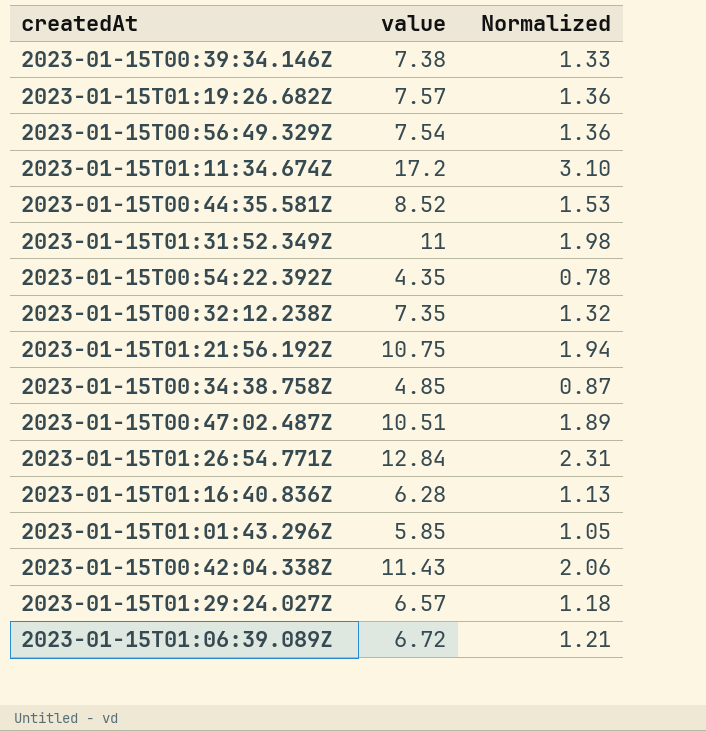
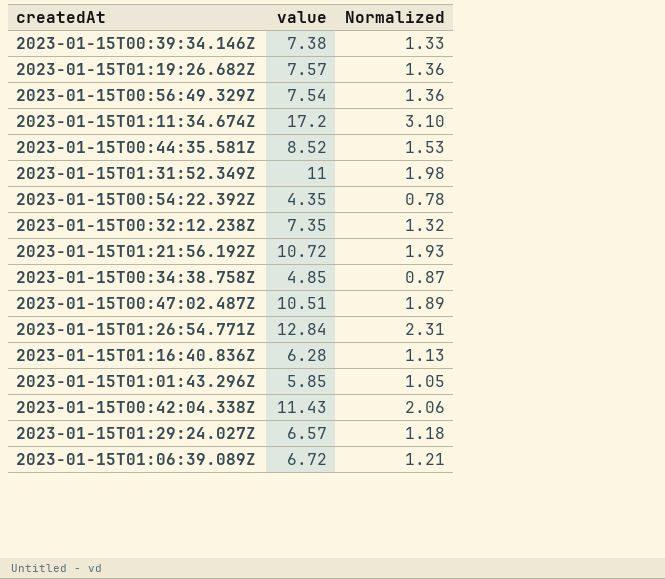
2023-01-15T01:21:56.192Z | value: 10.75 -> 10.72
2023-01-15T01:21:56.192Z | Normalized: 1.94 -> 1.93

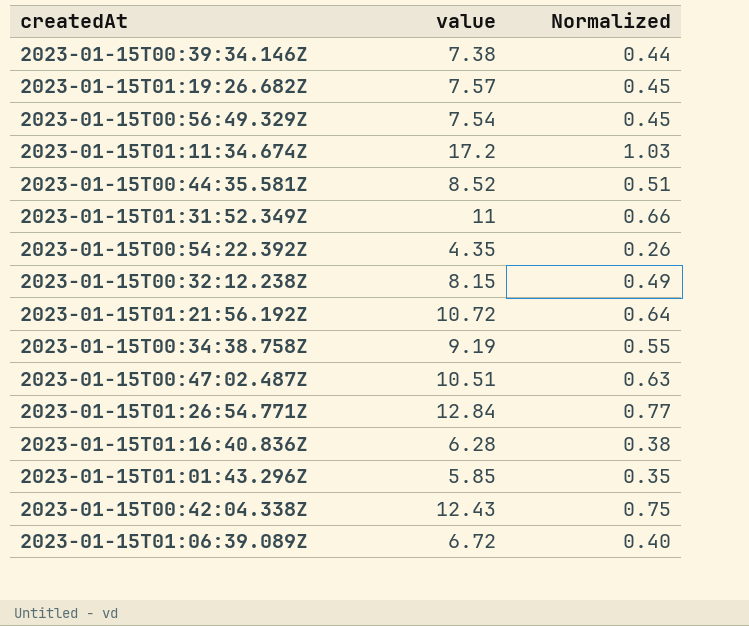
column Normalized | formula: [value] * 0.18 -> [value] * 0.06
row 2023-01-15T01:29:24.027Z: 6.57 | 1.18 -> none
2023-01-15T00:32:12.238Z | value: 7.35 -> 8.15
2023-01-15T00:34:38.758Z | value: 4.85 -> 9.19
2023-01-15T00:42:04.338Z | value: 11.43 -> 12.43

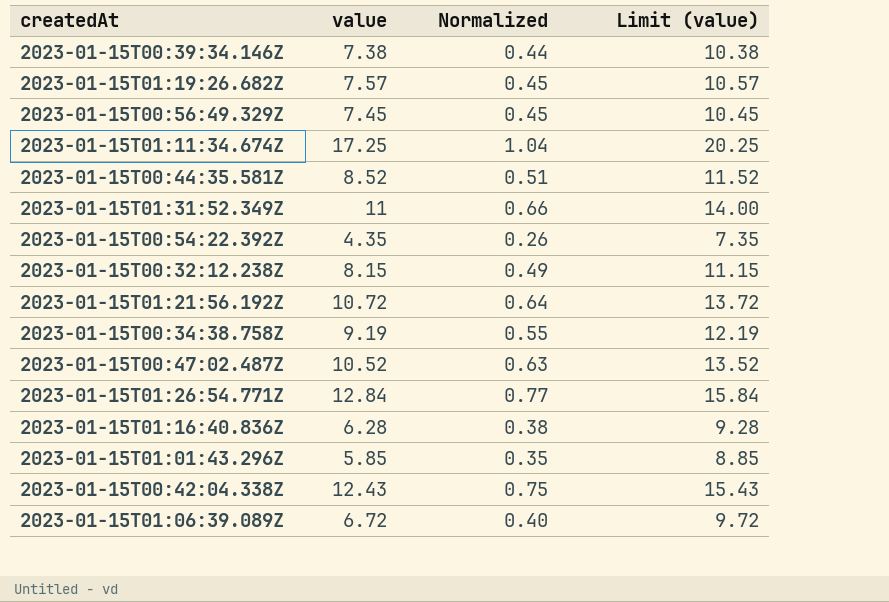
column Limit (value) | formula: none -> [value] + 3
2023-01-15T00:56:49.329Z | value: 7.54 -> 7.45
2023-01-15T01:11:34.674Z | value: 17.2 -> 17.25
2023-01-15T01:11:34.674Z | Normalized: 1.03 -> 1.04
2023-01-15T00:47:02.487Z | value: 10.51 -> 10.52

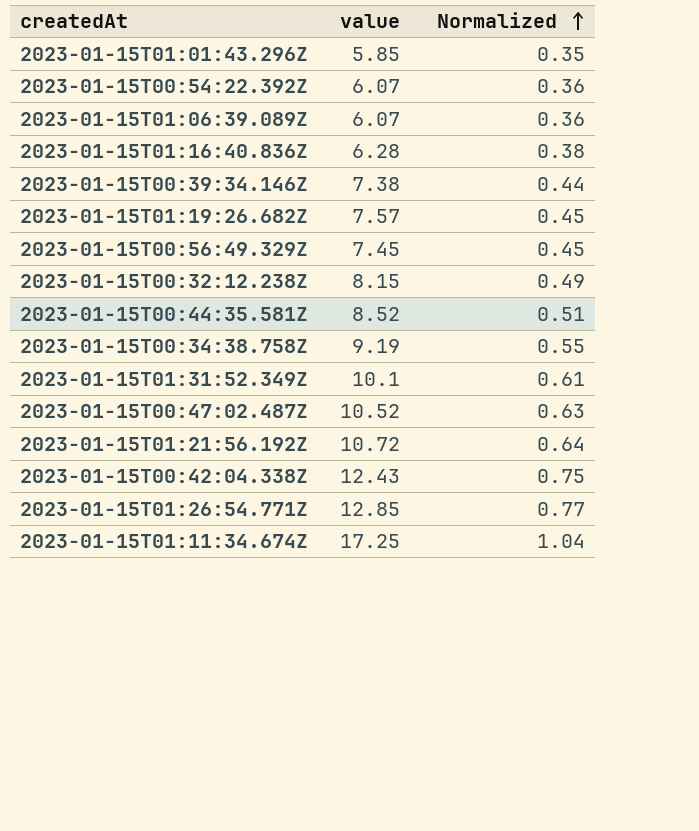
row order: none -> Normalized ascending
column Limit (value) | formula: [value] + 3 -> none
2023-01-15T00:54:22.392Z | value: 4.35 -> 6.07
2023-01-15T00:54:22.392Z | Normalized: 0.26 -> 0.36
2023-01-15T01:06:39.089Z | value: 6.72 -> 6.07
2023-01-15T01:06:39.089Z | Normalized: 0.40 -> 0.36
2023-01-15T01:31:52.349Z | value: 11 -> 10.1
2023-01-15T01:31:52.349Z | Normalized: 0.66 -> 0.61
2023-01-15T01:26:54.771Z | value: 12.84 -> 12.85

